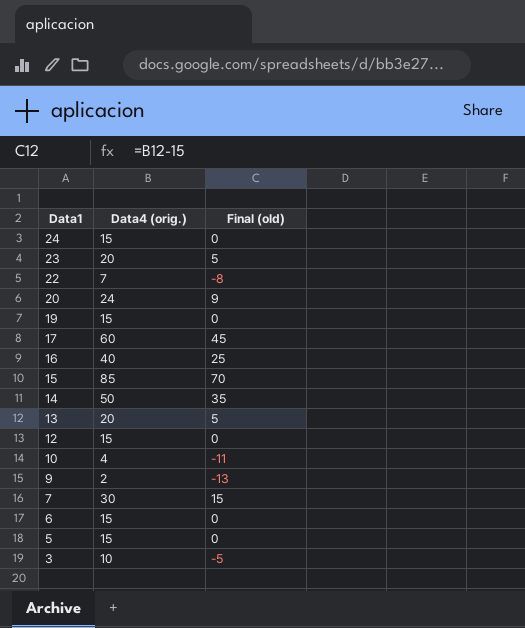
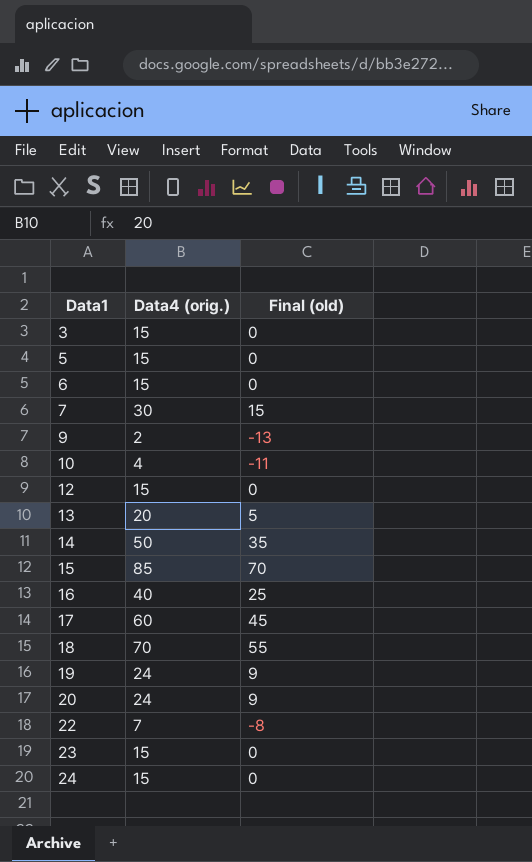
row order: Data1 descending -> Data1 ascending
3 | Data4 (orig.): 10 -> 15
3 | Final (old): -5 -> 0
row 18: none -> 70 | 55
19 | Data4 (orig.): 15 -> 24
19 | Final (old): 0 -> 9
23 | Data4 (orig.): 20 -> 15
23 | Final (old): 5 -> 0

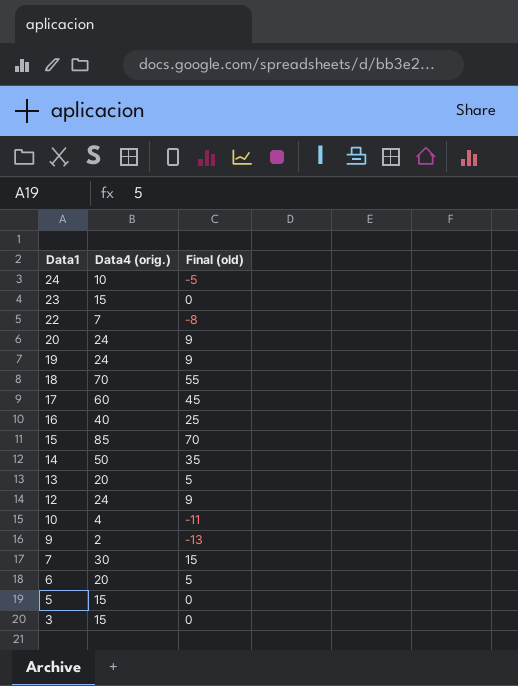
row order: Data1 ascending -> Data1 descending
24 | Data4 (orig.): 15 -> 10
24 | Final (old): 0 -> -5
12 | Data4 (orig.): 15 -> 24
12 | Final (old): 0 -> 9
6 | Data4 (orig.): 15 -> 20
6 | Final (old): 0 -> 5

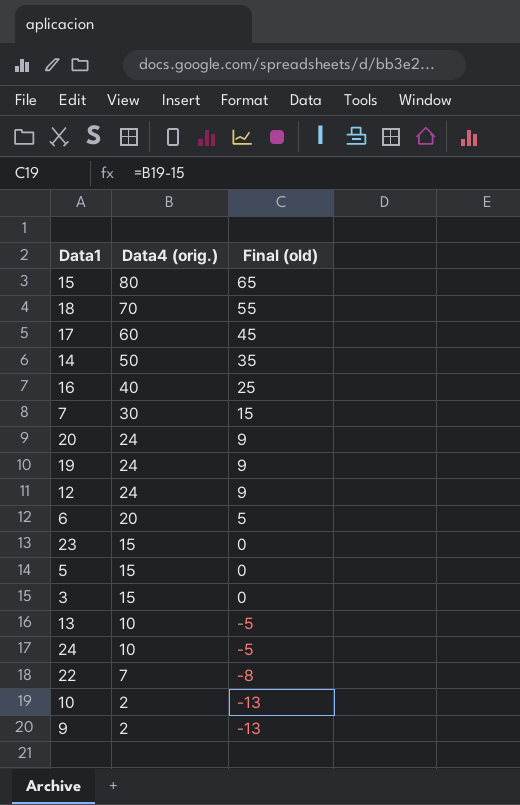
row order: Data1 descending -> Data4 (orig.) descending
15 | Data4 (orig.): 85 -> 80
15 | Final (old): 70 -> 65
13 | Data4 (orig.): 20 -> 10
13 | Final (old): 5 -> -5
10 | Data4 (orig.): 4 -> 2
10 | Final (old): -11 -> -13

